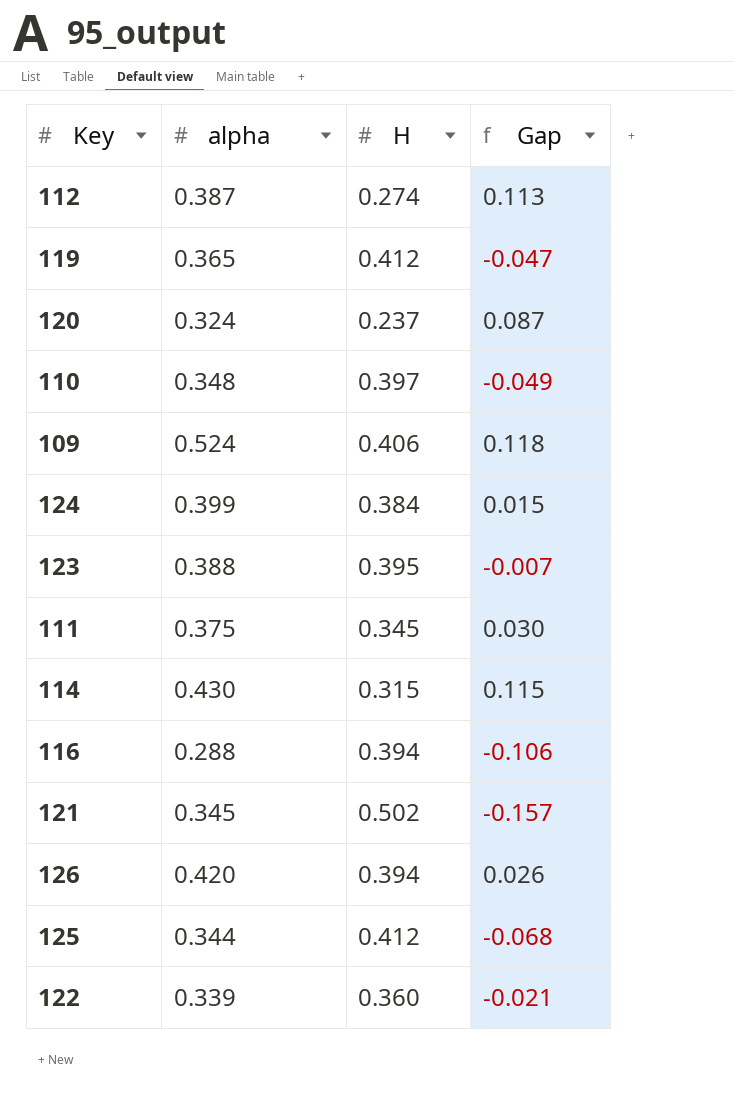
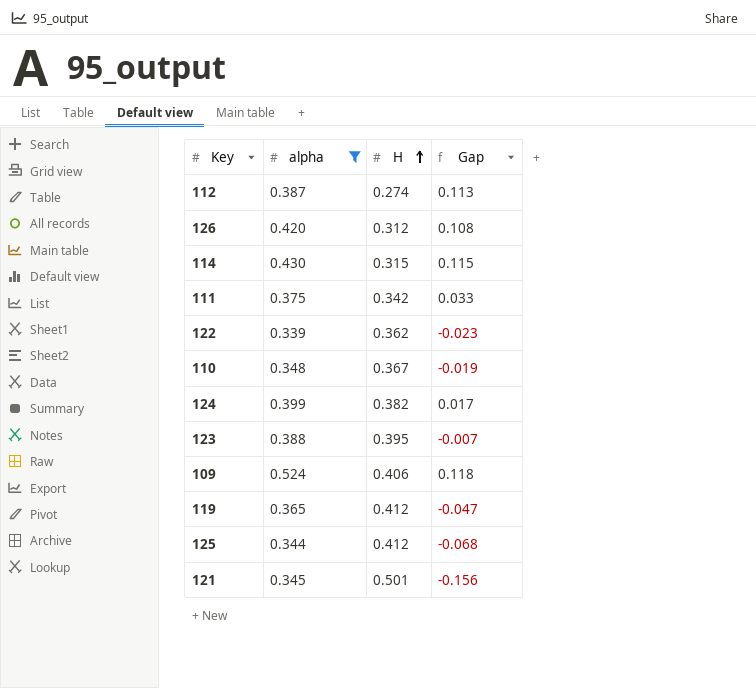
filter: none -> alpha >= 0.339
row order: none -> H ascending
126 | H: 0.394 -> 0.312
126 | Gap: 0.026 -> 0.108
111 | H: 0.345 -> 0.342
111 | Gap: 0.030 -> 0.033
122 | H: 0.360 -> 0.362
122 | Gap: -0.021 -> -0.023
110 | H: 0.397 -> 0.367
110 | Gap: -0.049 -> -0.019
124 | H: 0.384 -> 0.382
124 | Gap: 0.015 -> 0.017
121 | H: 0.502 -> 0.501
121 | Gap: -0.157 -> -0.156

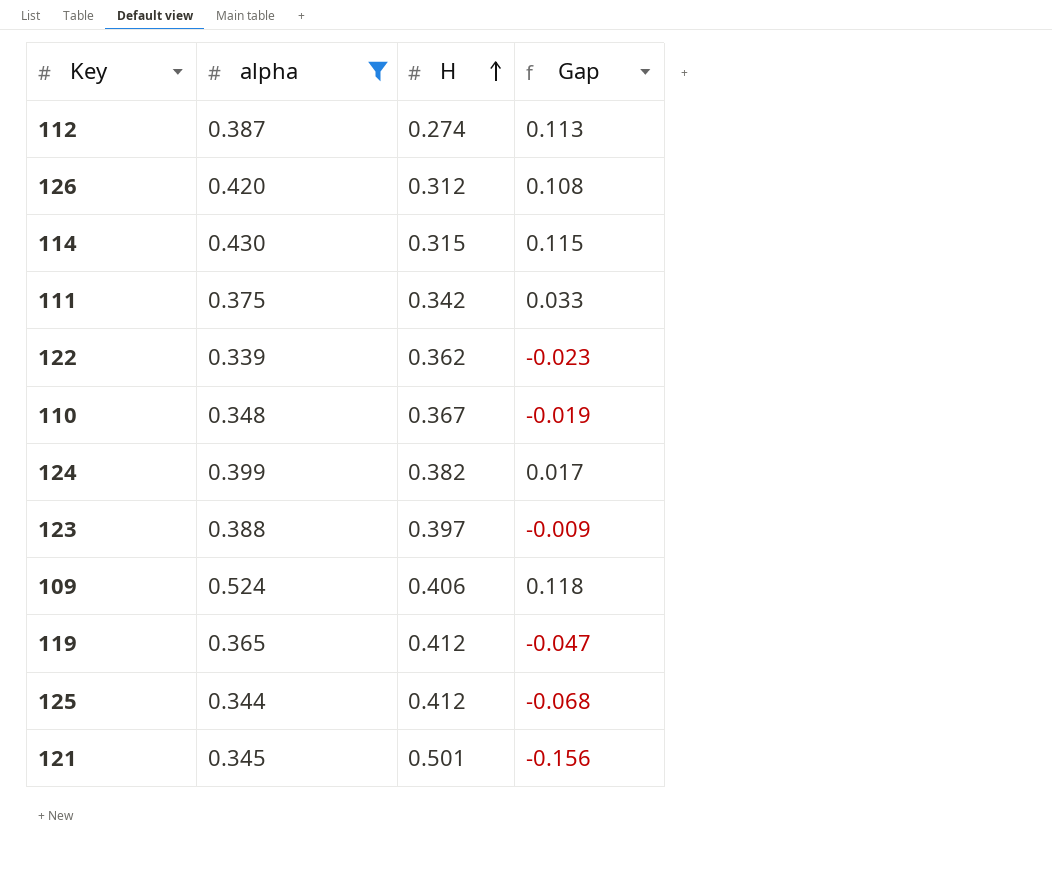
123 | H: 0.395 -> 0.397
123 | Gap: -0.007 -> -0.009

